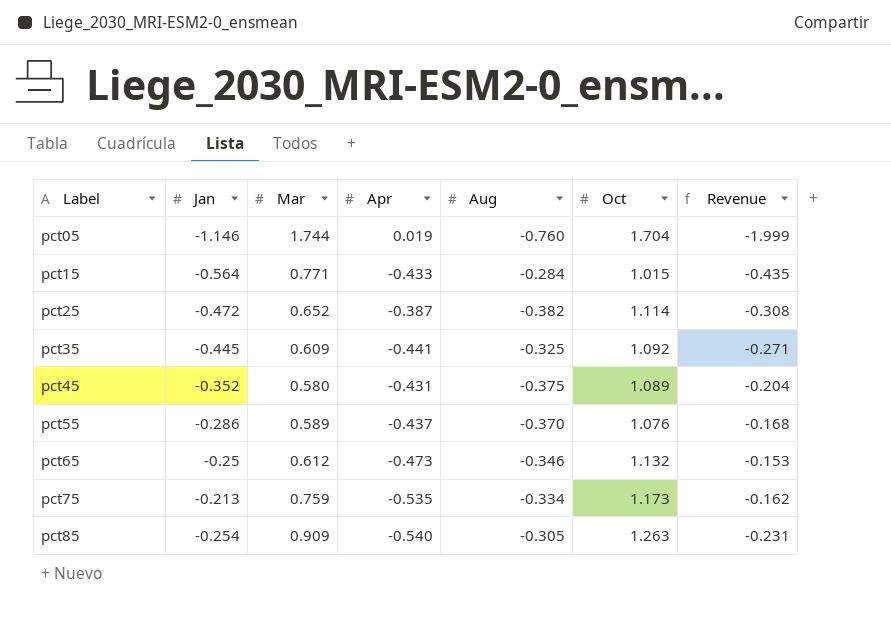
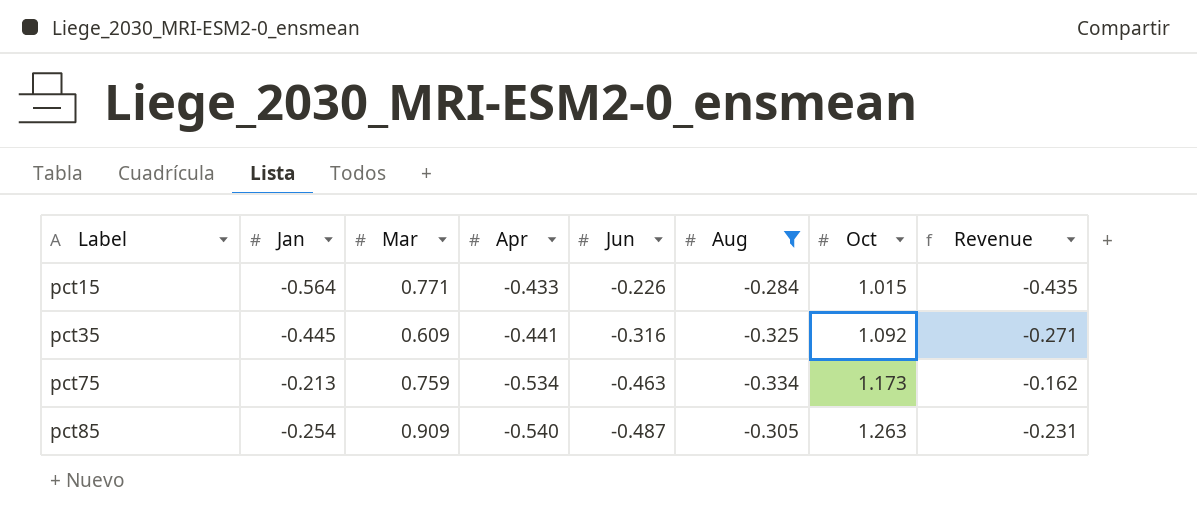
filter: none -> Aug >= -0.334
column Jun | position: none -> 5
pct75 | Apr: -0.535 -> -0.534

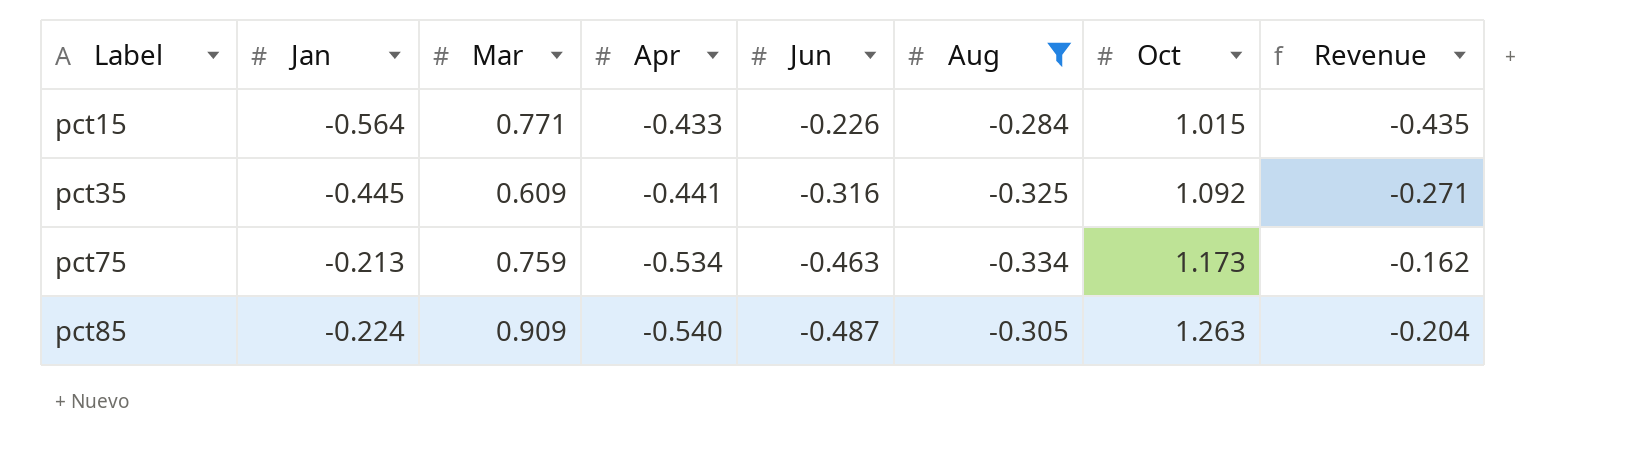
pct85 | Jan: -0.254 -> -0.224
pct85 | Revenue: -0.231 -> -0.204

